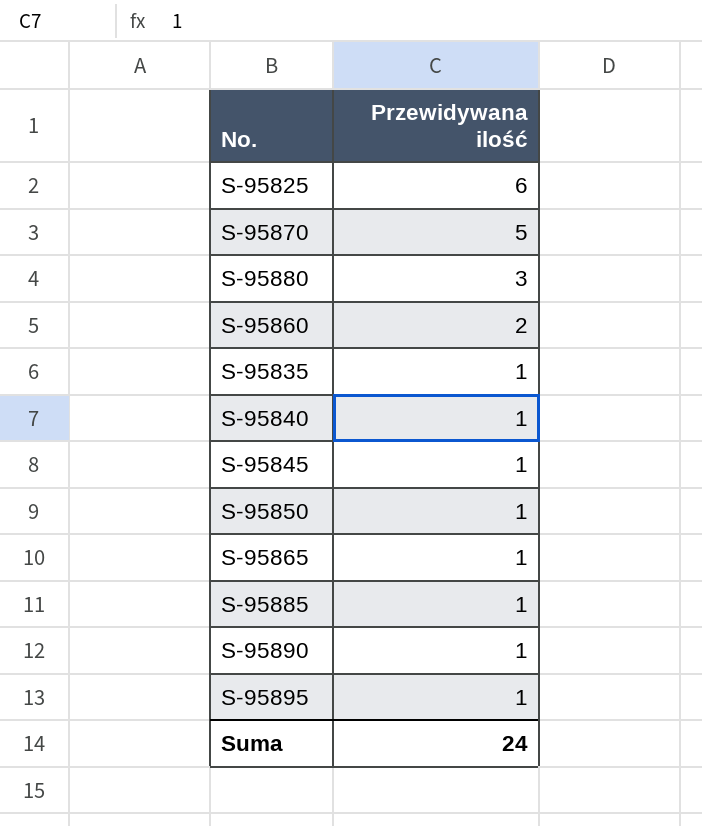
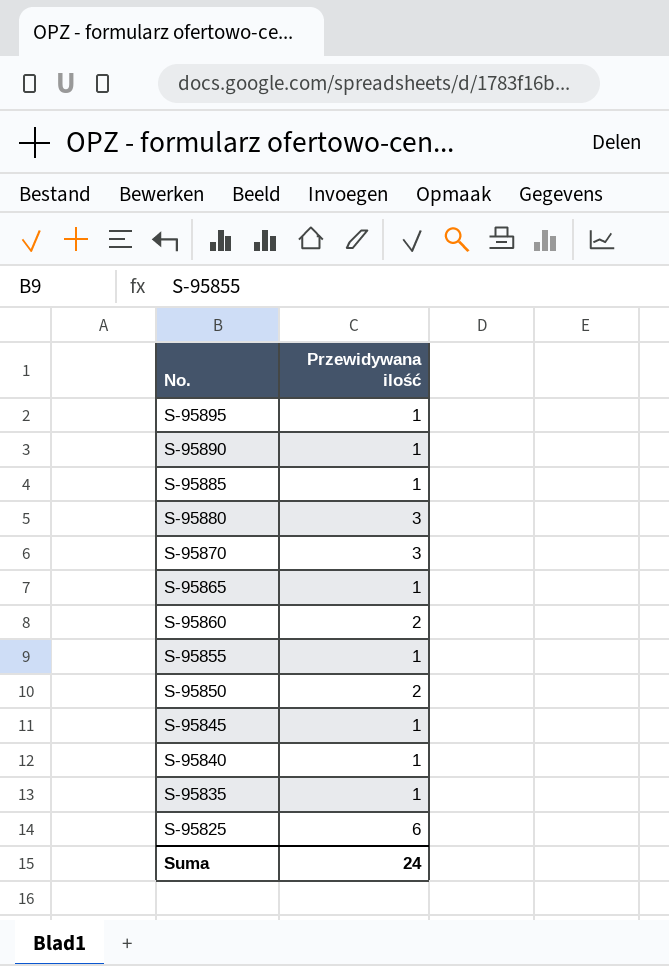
row order: Przewidywana ilość descending -> No. descending
S-95870 | Przewidywana ilość: 5 -> 3
row S-95855: none -> 1
S-95850 | Przewidywana ilość: 1 -> 2

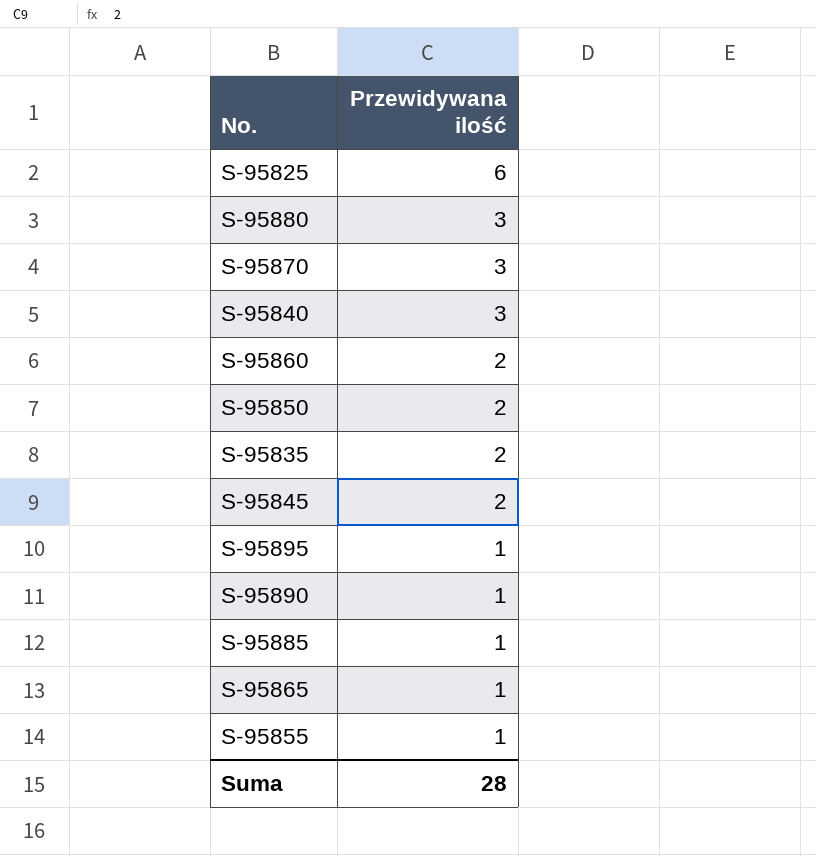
row order: No. descending -> Przewidywana ilość descending
S-95840 | Przewidywana ilość: 1 -> 3
S-95835 | Przewidywana ilość: 1 -> 2
S-95845 | Przewidywana ilość: 1 -> 2
Suma | Przewidywana ilość: 24 -> 28

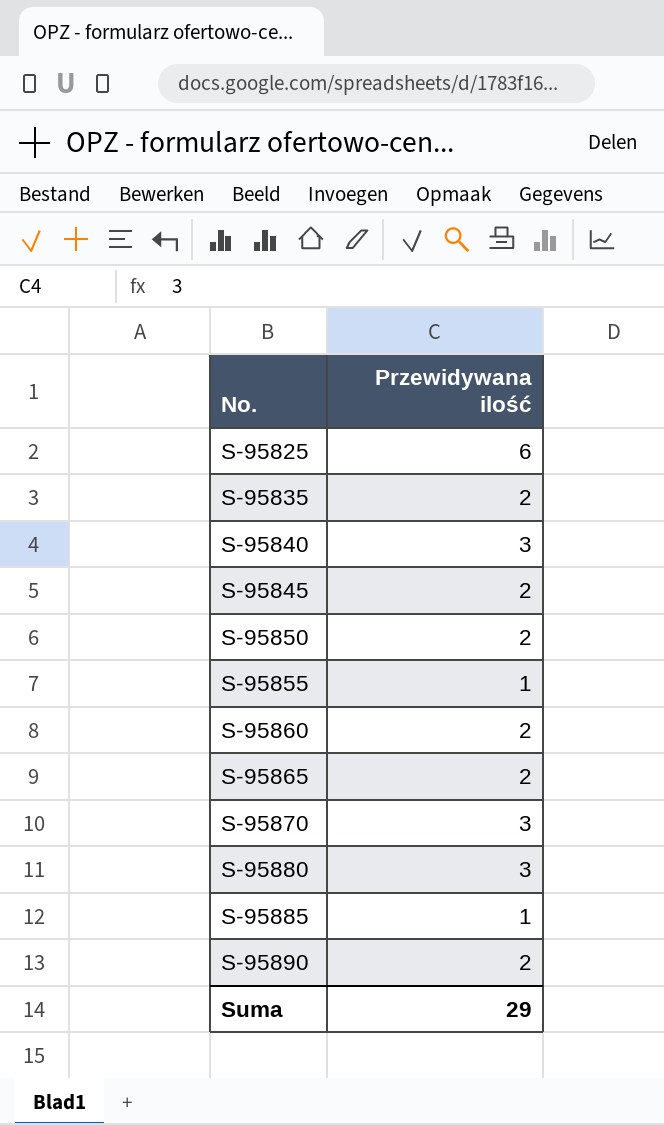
row order: Przewidywana ilość descending -> No. ascending
row S-95895: 1 -> none
S-95865 | Przewidywana ilość: 1 -> 2
S-95890 | Przewidywana ilość: 1 -> 2
Suma | Przewidywana ilość: 28 -> 29

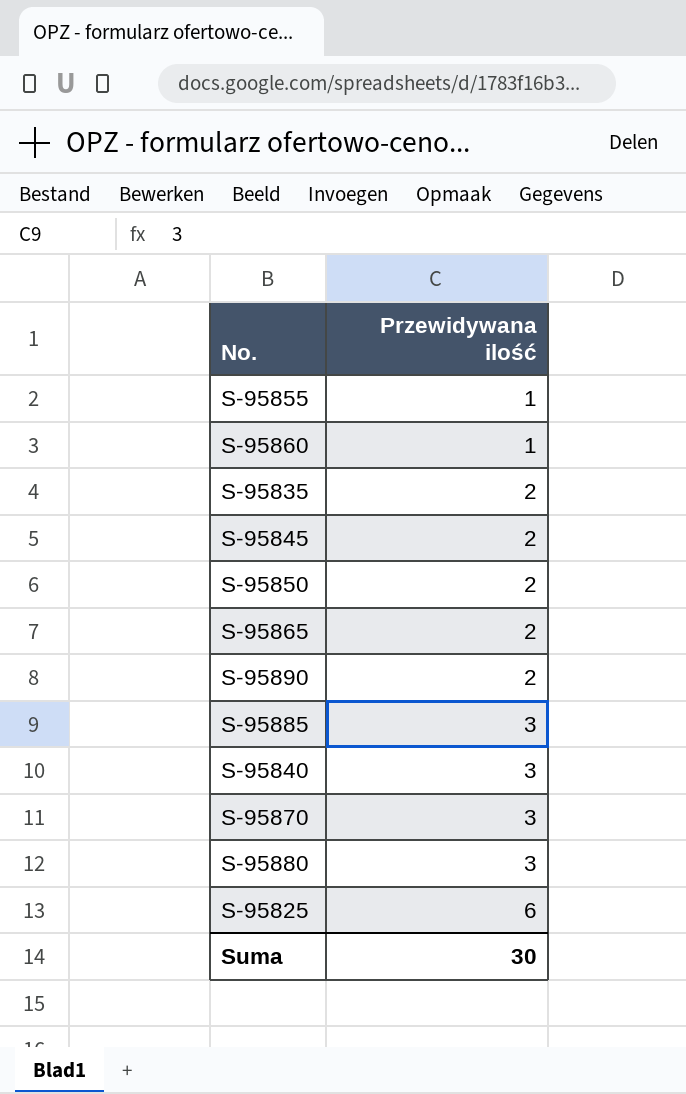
row order: No. ascending -> Przewidywana ilość ascending
S-95860 | Przewidywana ilość: 2 -> 1
S-95885 | Przewidywana ilość: 1 -> 3
Suma | Przewidywana ilość: 29 -> 30

